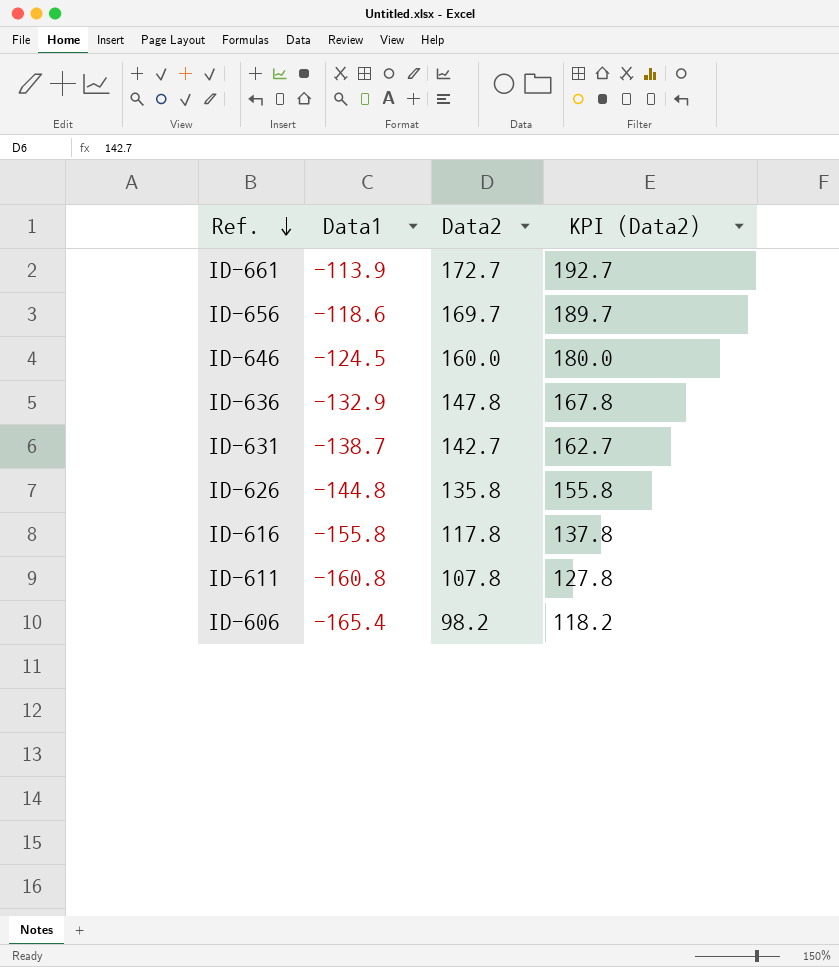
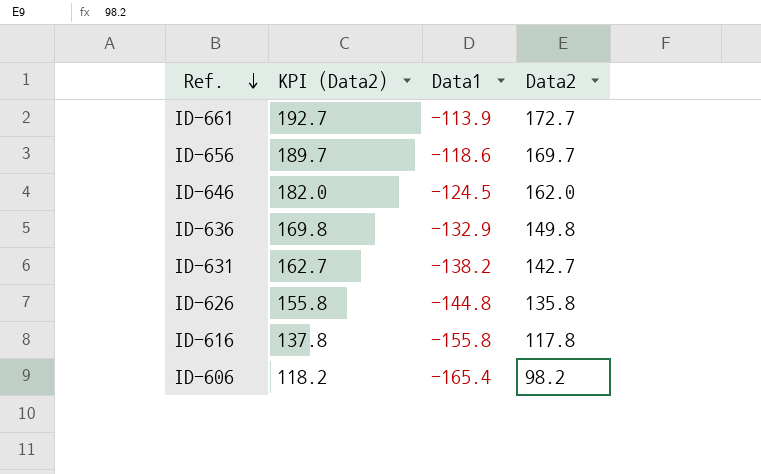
column KPI (Data2) | position: 4 -> 2
row ID-611: -160.8 | 107.8 | 127.8 -> none
ID-646 | KPI (Data2): 180.0 -> 182.0
ID-646 | Data2: 160.0 -> 162.0
ID-636 | KPI (Data2): 167.8 -> 169.8
ID-636 | Data2: 147.8 -> 149.8
ID-631 | Data1: -138.7 -> -138.2

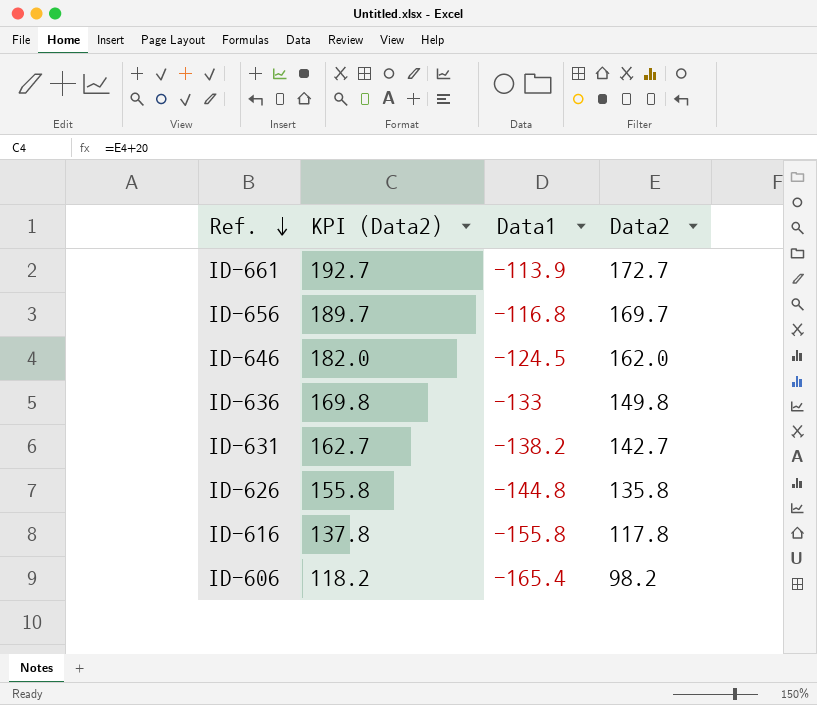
ID-656 | Data1: -118.6 -> -116.8
ID-636 | Data1: -132.9 -> -133

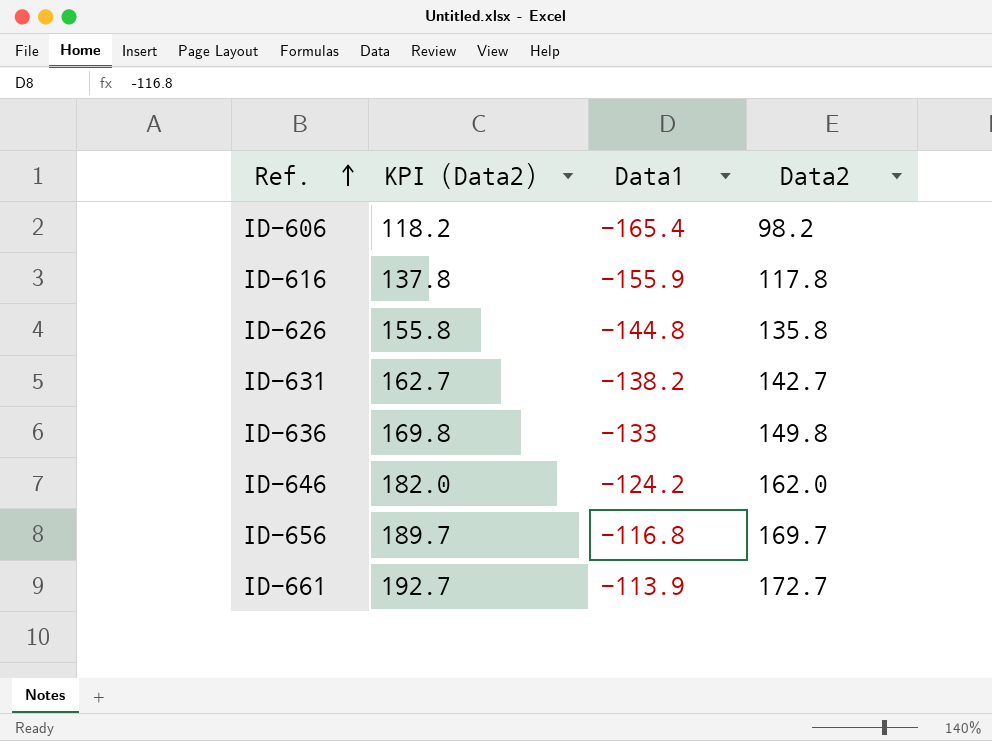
row order: Ref. descending -> Ref. ascending
ID-616 | Data1: -155.8 -> -155.9
ID-646 | Data1: -124.5 -> -124.2

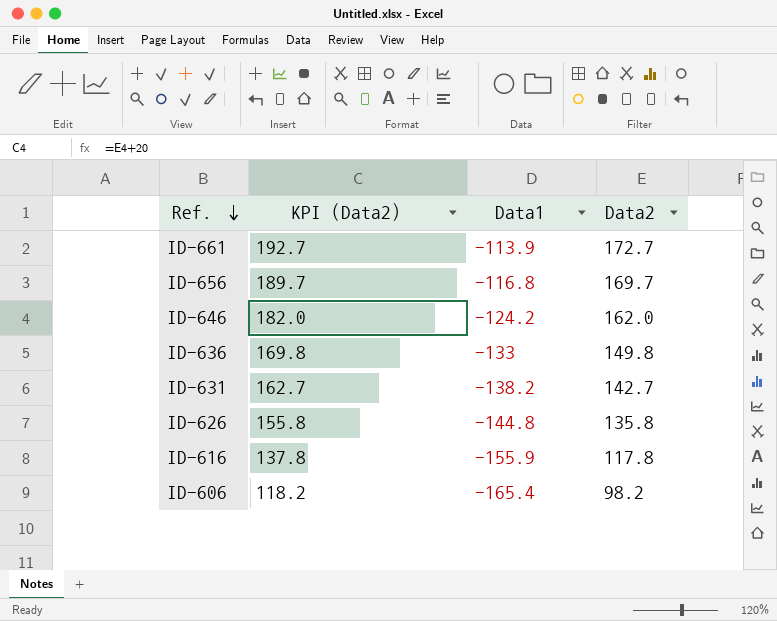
row order: Ref. ascending -> Ref. descending

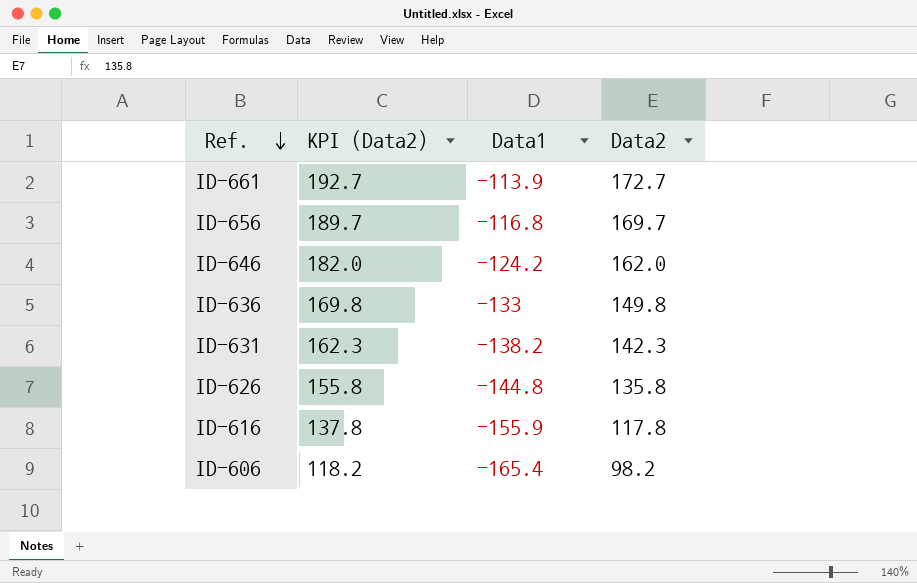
ID-631 | KPI (Data2): 162.7 -> 162.3
ID-631 | Data2: 142.7 -> 142.3

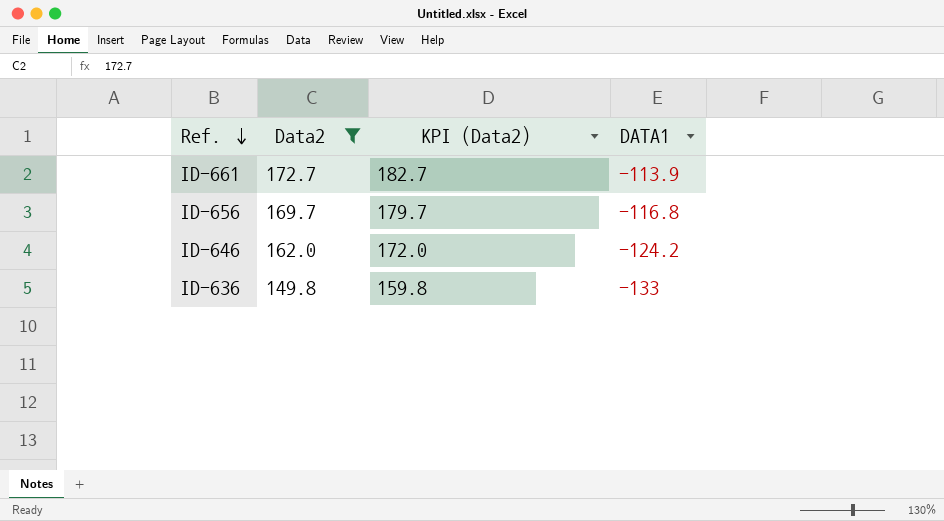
filter: none -> Data2 >= 149.8
column Data2 | position: 4 -> 2
column KPI (Data2) | formula: [Data2] + 20 -> [Data2] + 10
column name: Data1 -> DATA1

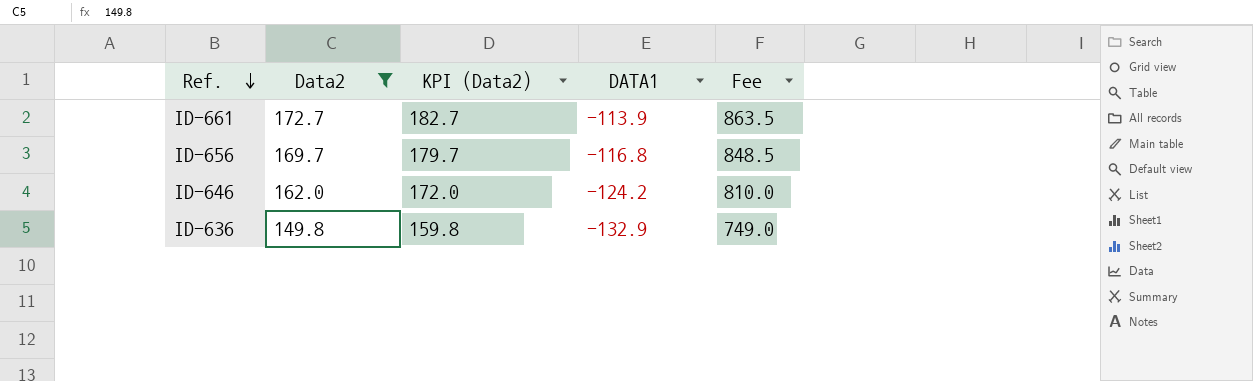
column Fee | formula: none -> [Data2] * 5
ID-636 | DATA1: -133 -> -132.9

